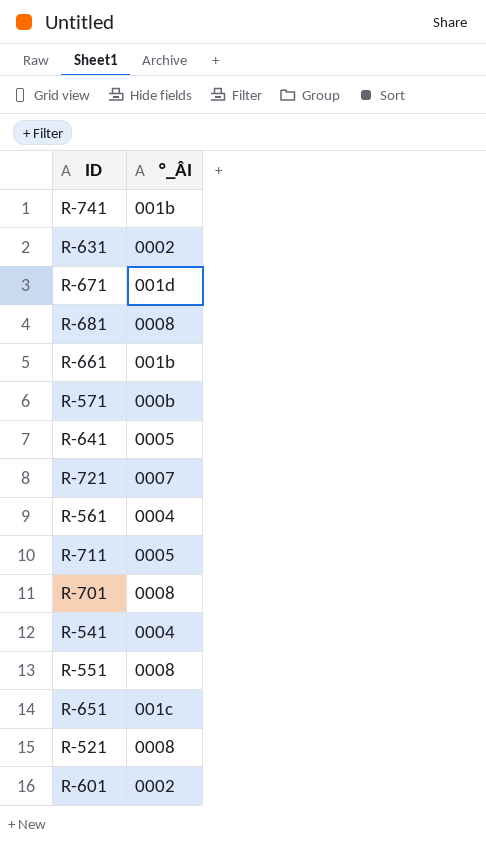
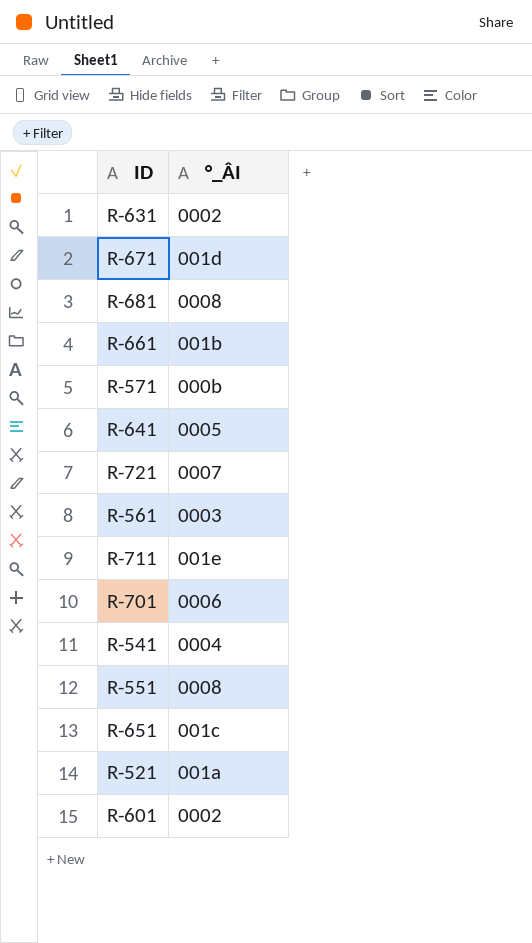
row R-741: 001b -> none
R-561 | °_ÂI: 0004 -> 0003
R-711 | °_ÂI: 0005 -> 001e
R-701 | °_ÂI: 0008 -> 0006
R-521 | °_ÂI: 0008 -> 001a

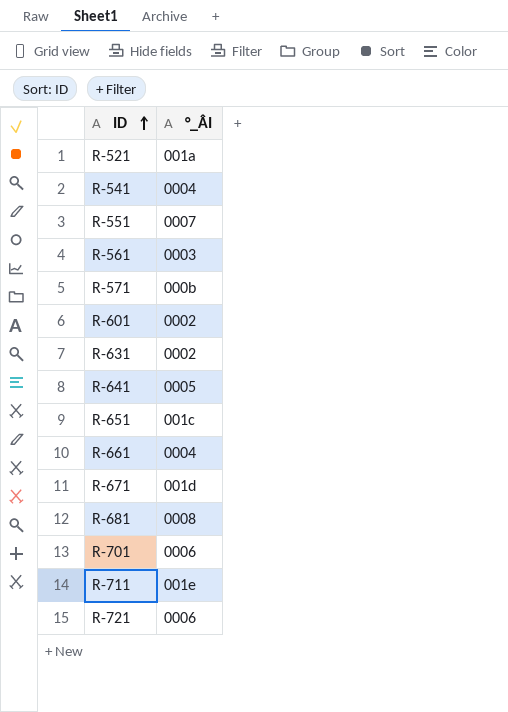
row order: none -> ID ascending
R-551 | °_ÂI: 0008 -> 0007
R-661 | °_ÂI: 001b -> 0004
R-721 | °_ÂI: 0007 -> 0006

